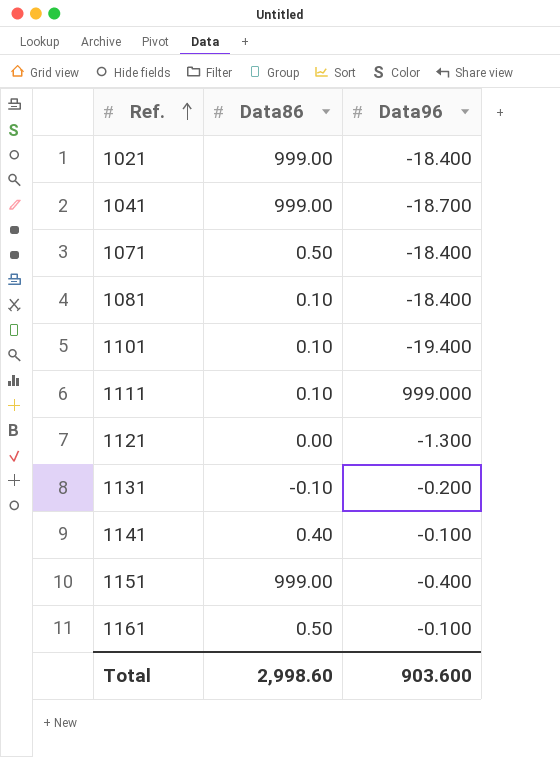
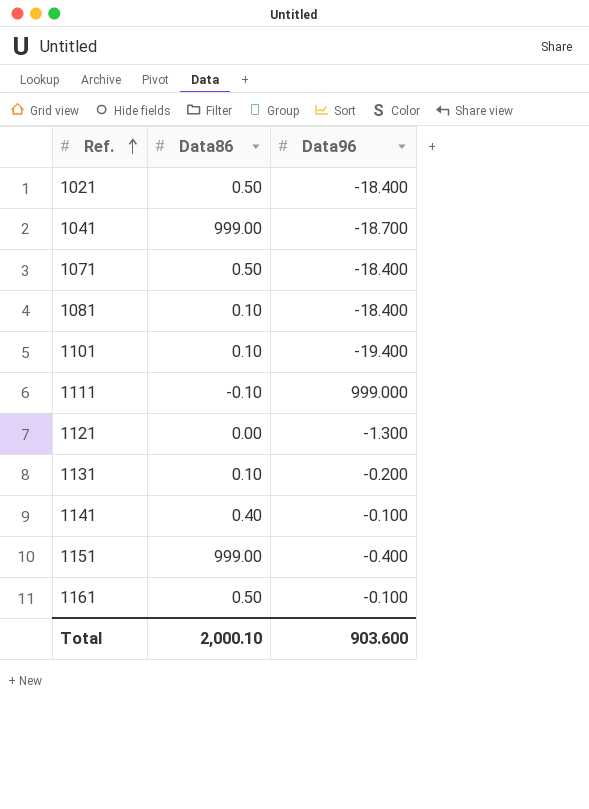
1021 | Data86: 999.00 -> 0.50
1111 | Data86: 0.10 -> -0.10
1131 | Data86: -0.10 -> 0.10
Total | Data86: 2,998.60 -> 2,000.10

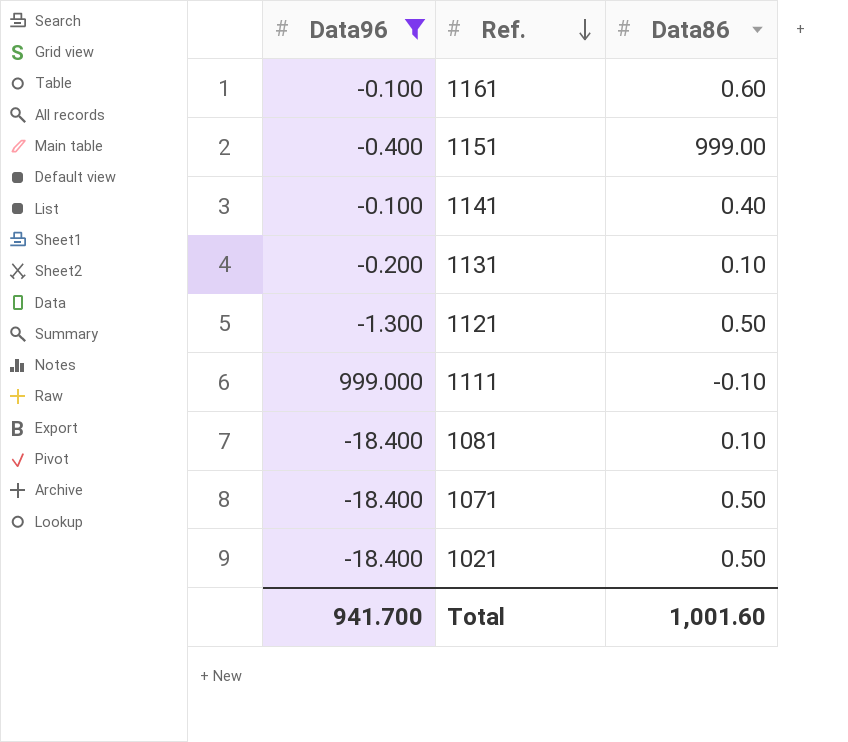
filter: none -> Data96 >= -18.400
row order: Ref. ascending -> Ref. descending
column Data96 | position: 3 -> 1
1161 | Data86: 0.50 -> 0.60
1121 | Data86: 0.00 -> 0.50
Total | Data96: 903.600 -> 941.700
Total | Data86: 2,000.10 -> 1,001.60

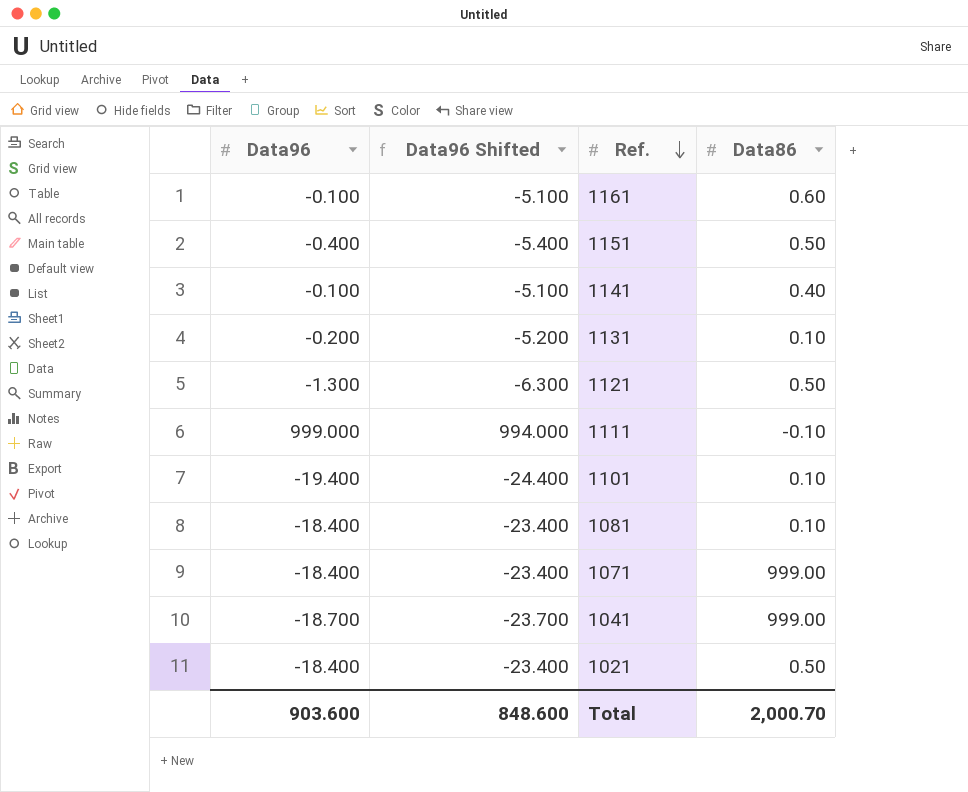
filter: Data96 >= -18.400 -> none
column Data96 Shifted | formula: none -> [Data96] - 5
1151 | Data86: 999.00 -> 0.50
1071 | Data86: 0.50 -> 999.00
Total | Data96: 941.700 -> 903.600
Total | Data86: 1,001.60 -> 2,000.70

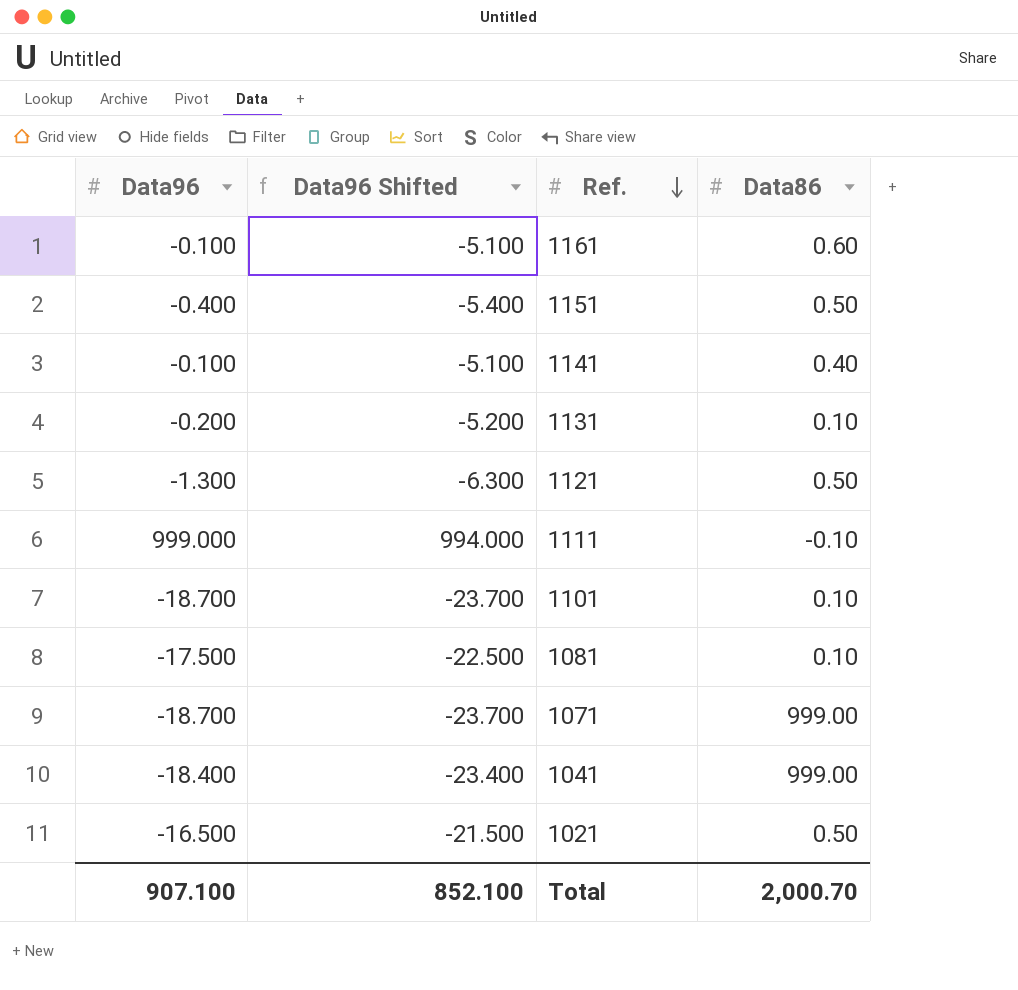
1101 | Data96: -19.400 -> -18.700
1101 | Data96 Shifted: -24.400 -> -23.700
1081 | Data96: -18.400 -> -17.500
1081 | Data96 Shifted: -23.400 -> -22.500
1071 | Data96: -18.400 -> -18.700
1071 | Data96 Shifted: -23.400 -> -23.700
1041 | Data96: -18.700 -> -18.400
1041 | Data96 Shifted: -23.700 -> -23.400
1021 | Data96: -18.400 -> -16.500
1021 | Data96 Shifted: -23.400 -> -21.500
Total | Data96: 903.600 -> 907.100
Total | Data96 Shifted: 848.600 -> 852.100

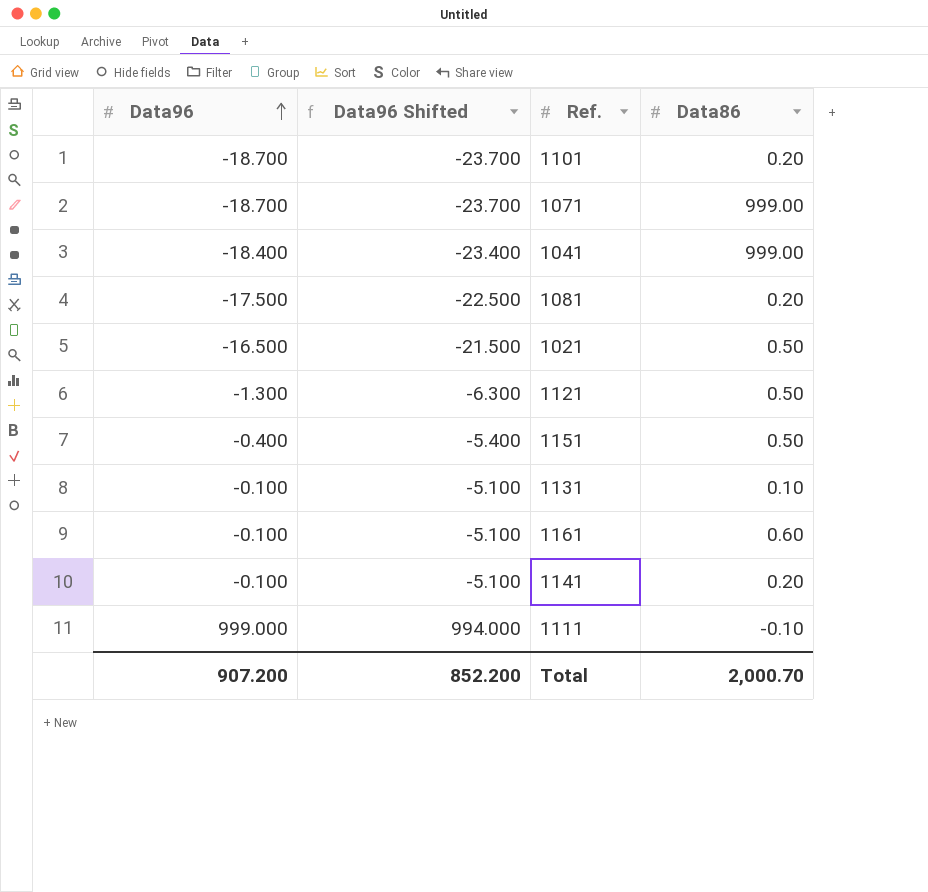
row order: Ref. descending -> Data96 ascending
1101 | Data86: 0.10 -> 0.20
1081 | Data86: 0.10 -> 0.20
1131 | Data96: -0.200 -> -0.100
1131 | Data96 Shifted: -5.200 -> -5.100
1141 | Data86: 0.40 -> 0.20
Total | Data96: 907.100 -> 907.200
Total | Data96 Shifted: 852.100 -> 852.200

